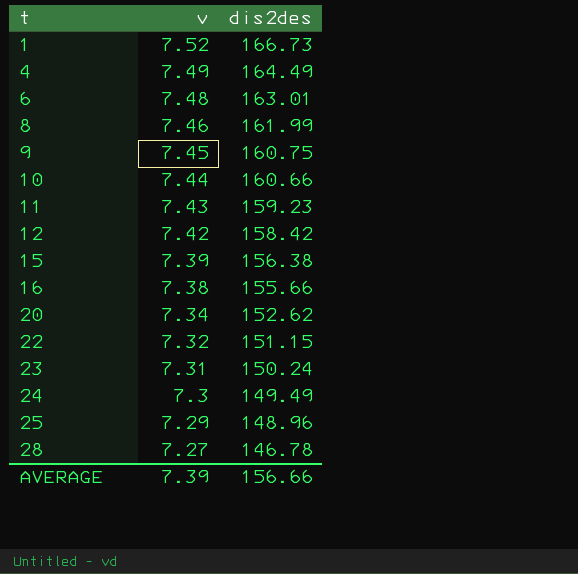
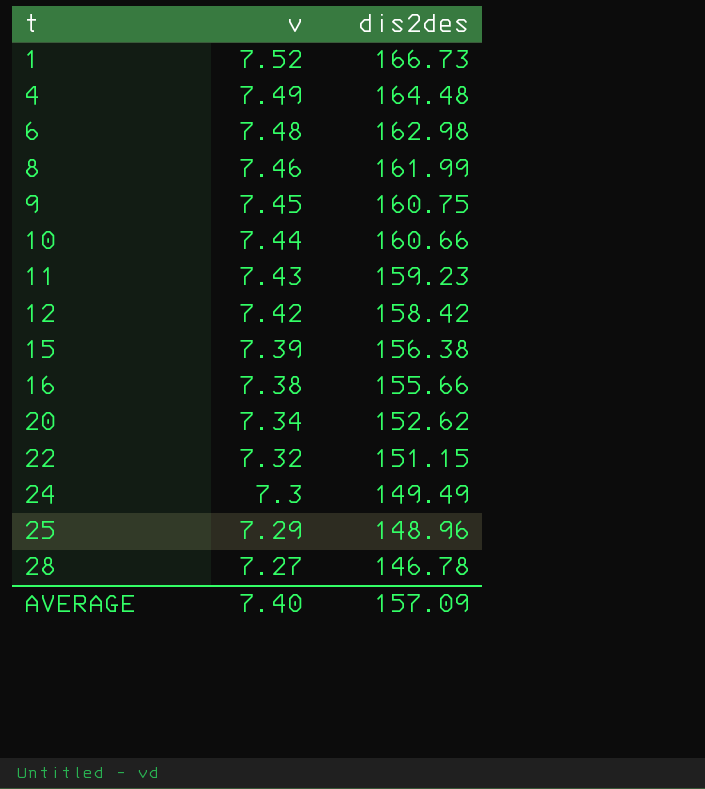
row 23: 7.31 | 150.24 -> none
4 | dis2des: 164.49 -> 164.48
6 | dis2des: 163.01 -> 162.98
AVERAGE | v: 7.39 -> 7.40
AVERAGE | dis2des: 156.66 -> 157.09

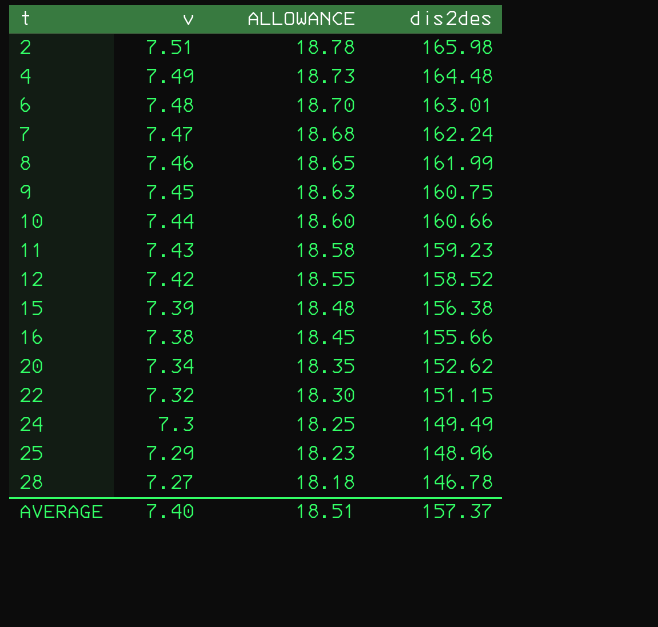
column ALLOWANCE | formula: none -> [v] * 2.5
row 1: 7.52 | 166.73 -> none
row 2: none -> 7.51 | 18.78 | 165.98
6 | dis2des: 162.98 -> 163.01
row 7: none -> 7.47 | 18.68 | 162.24
12 | dis2des: 158.42 -> 158.52
AVERAGE | dis2des: 157.09 -> 157.37

